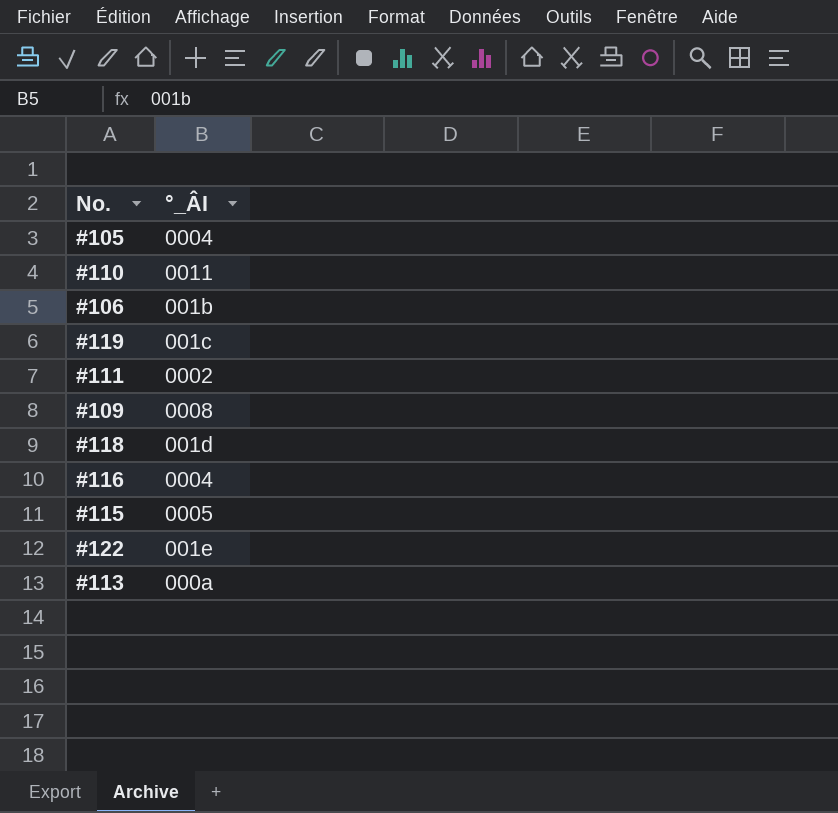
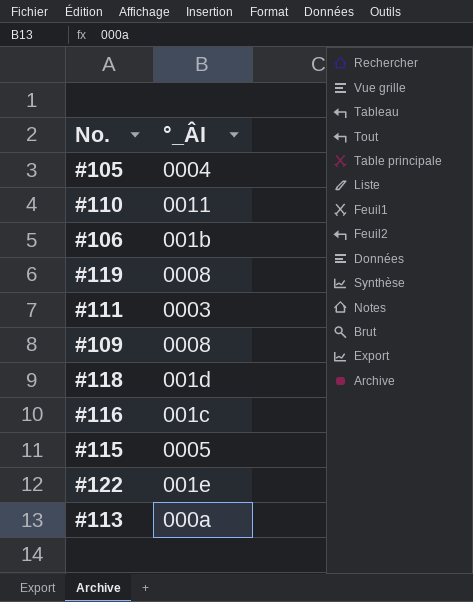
#119 | °_ÂI: 001c -> 0008
#111 | °_ÂI: 0002 -> 0003
#116 | °_ÂI: 0004 -> 001c

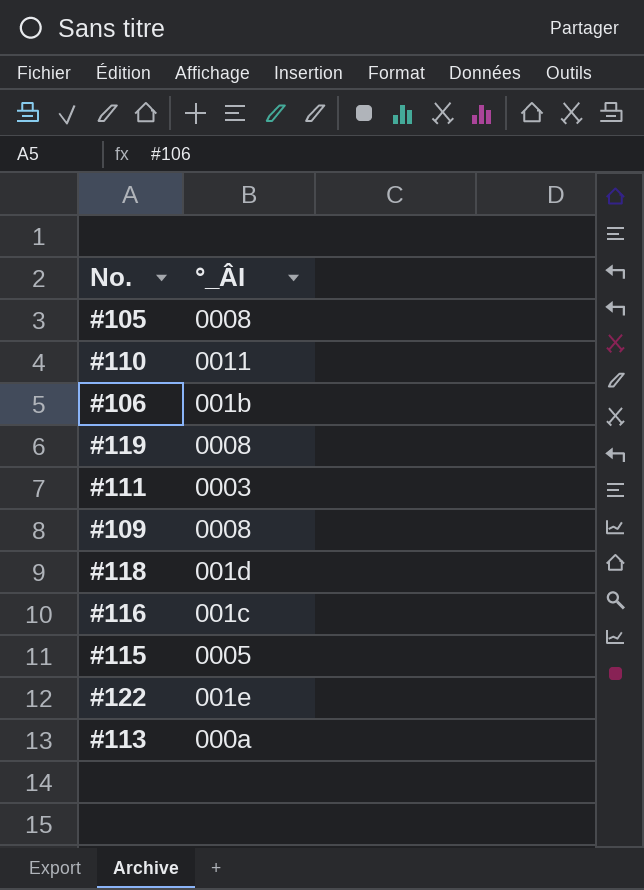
#105 | °_ÂI: 0004 -> 0008

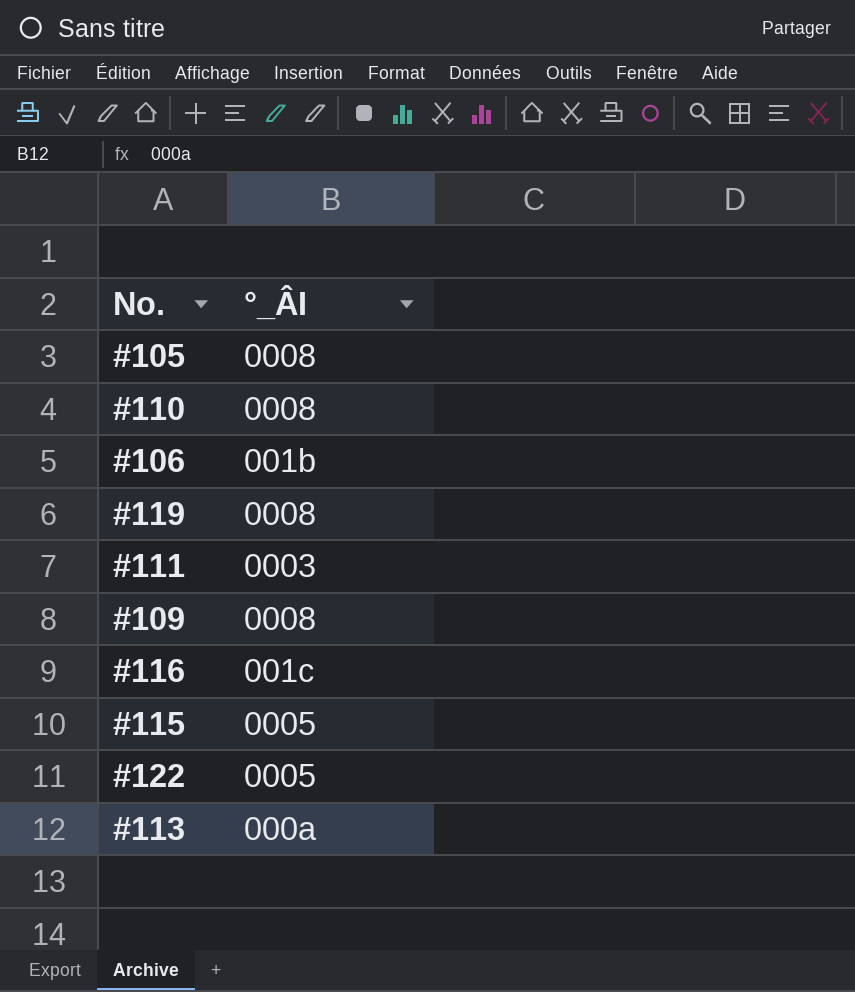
row #118: 001d -> none
#110 | °_ÂI: 0011 -> 0008
#122 | °_ÂI: 001e -> 0005

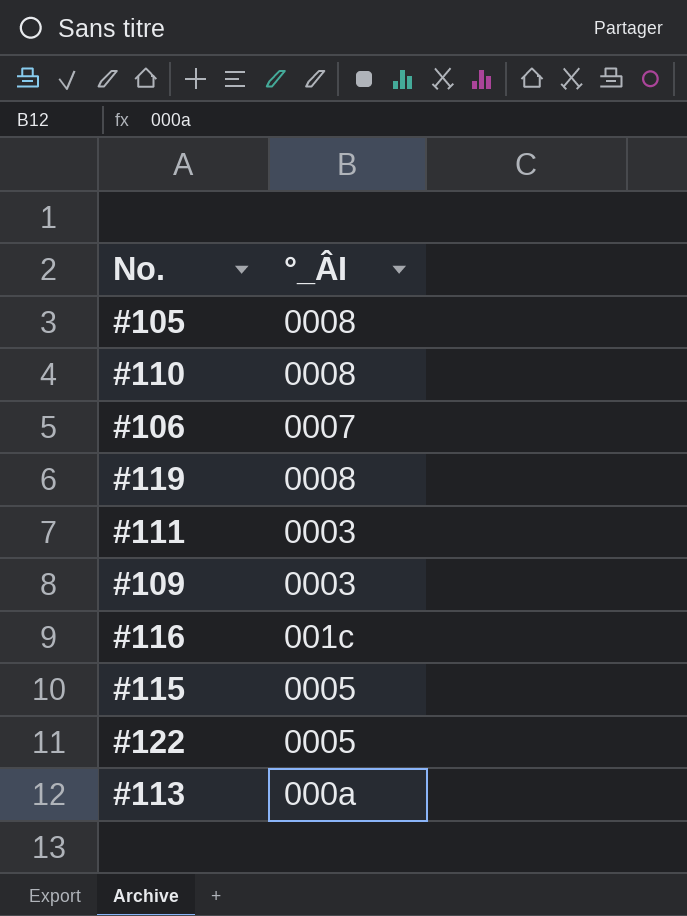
#106 | °_ÂI: 001b -> 0007
#109 | °_ÂI: 0008 -> 0003

